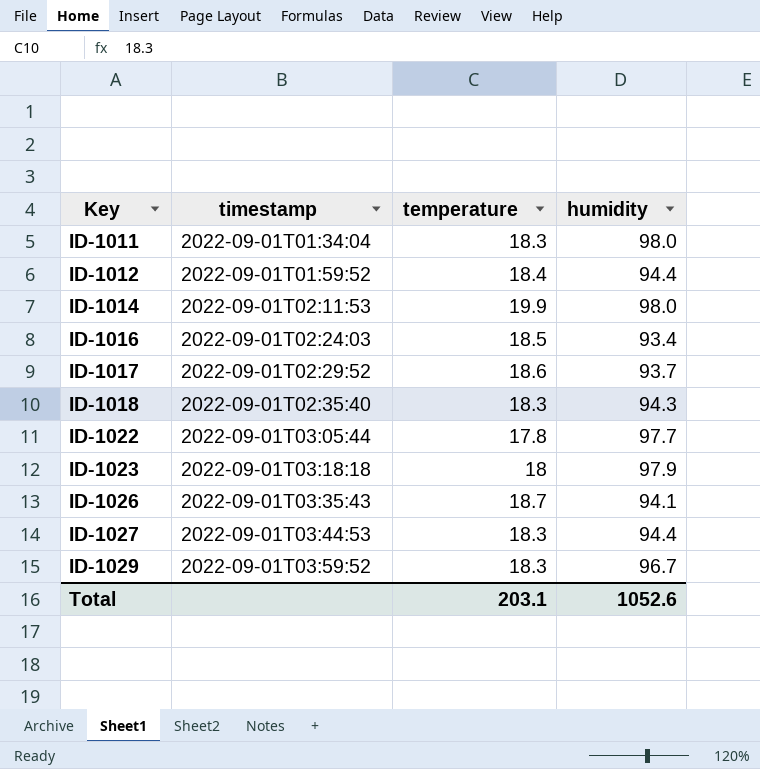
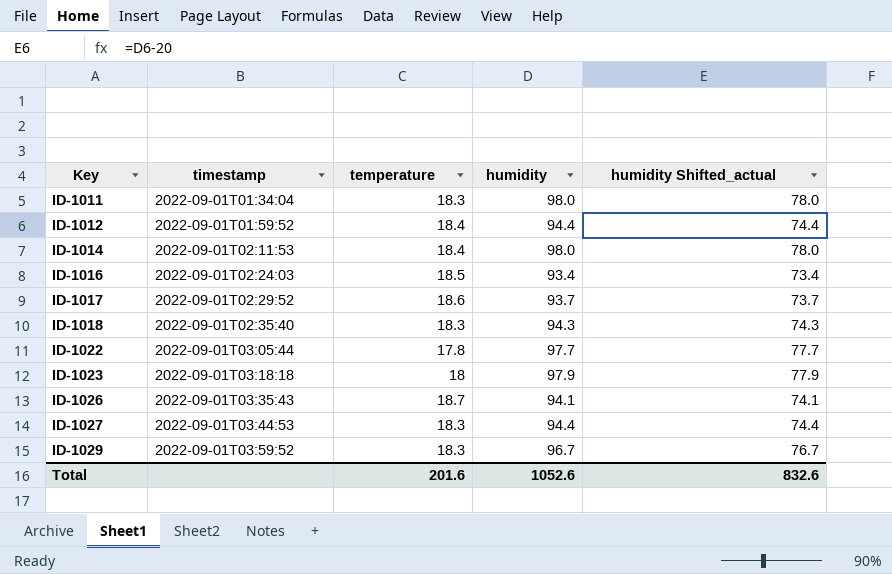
column humidity Shifted_actual | formula: none -> [humidity] - 20
ID-1014 | temperature: 19.9 -> 18.4
Total | temperature: 203.1 -> 201.6

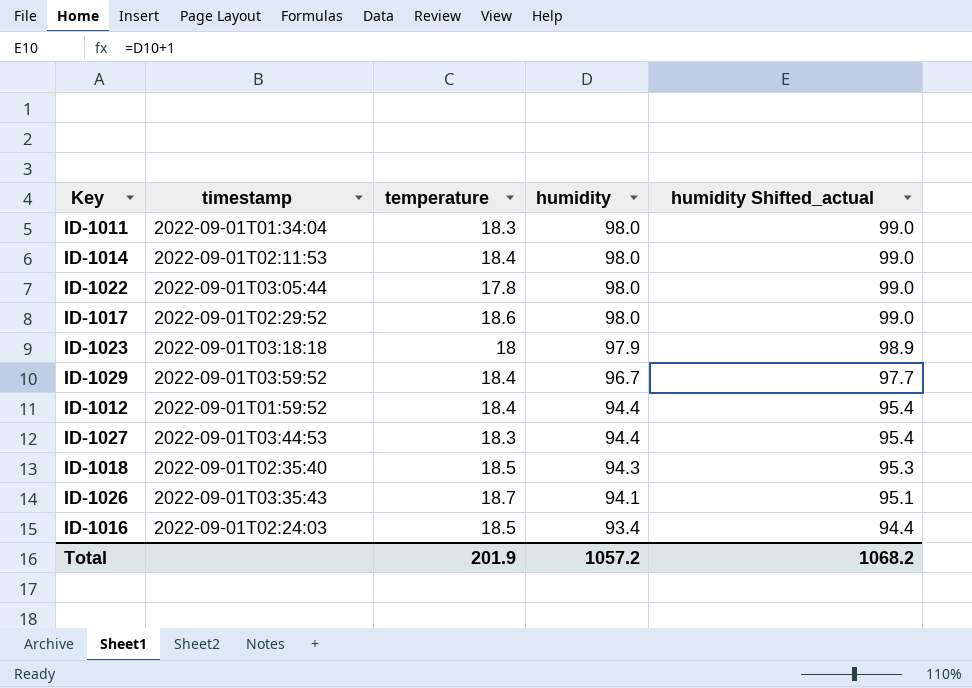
row order: Key ascending -> humidity descending
column humidity Shifted_actual | formula: [humidity] - 20 -> [humidity] + 1
ID-1022 | humidity: 97.7 -> 98.0
ID-1017 | humidity: 93.7 -> 98.0
ID-1029 | temperature: 18.3 -> 18.4
ID-1018 | temperature: 18.3 -> 18.5
Total | temperature: 201.6 -> 201.9
Total | humidity: 1052.6 -> 1057.2
Total | humidity Shifted_actual: 832.6 -> 1068.2

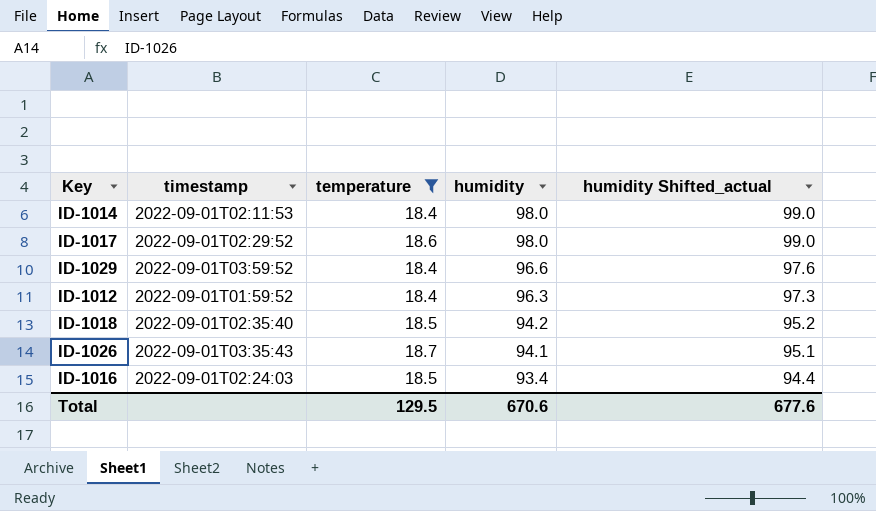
filter: none -> temperature >= 18.4
ID-1029 | humidity: 96.7 -> 96.6
ID-1029 | humidity Shifted_actual: 97.7 -> 97.6
ID-1012 | humidity: 94.4 -> 96.3
ID-1012 | humidity Shifted_actual: 95.4 -> 97.3
ID-1018 | humidity: 94.3 -> 94.2
ID-1018 | humidity Shifted_actual: 95.3 -> 95.2
Total | temperature: 201.9 -> 129.5
Total | humidity: 1057.2 -> 670.6
Total | humidity Shifted_actual: 1068.2 -> 677.6

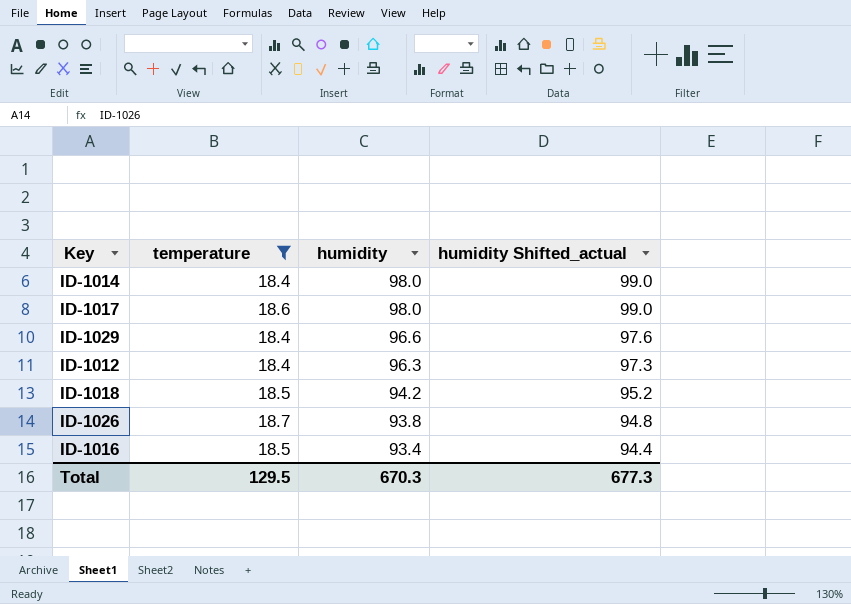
column timestamp | position: 2 -> none
ID-1026 | humidity: 94.1 -> 93.8
ID-1026 | humidity Shifted_actual: 95.1 -> 94.8
Total | humidity: 670.6 -> 670.3
Total | humidity Shifted_actual: 677.6 -> 677.3

